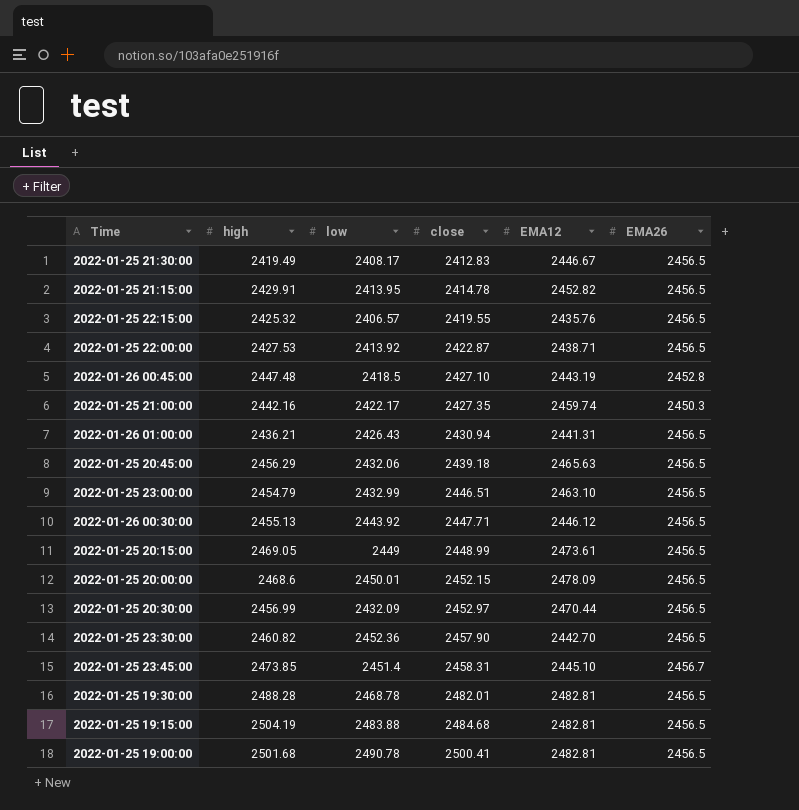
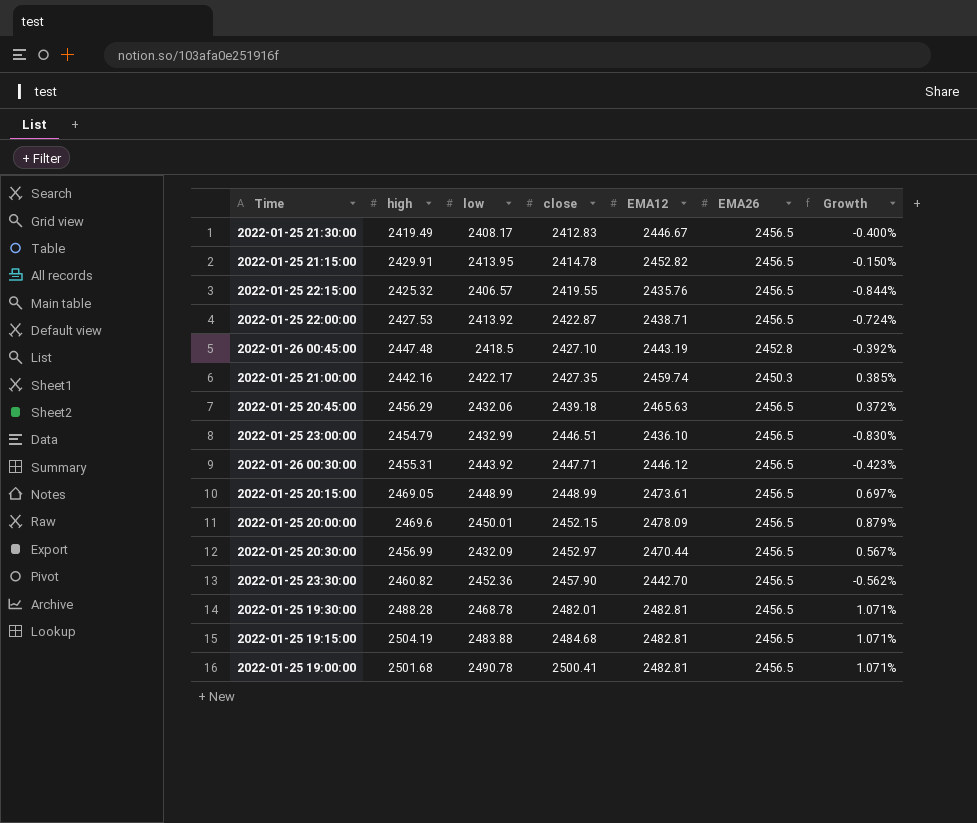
column Growth | formula: none -> ([EMA12] - [EMA26]) / [EMA26]
row 2022-01-26 01:00:00: 2436.21 | 2426.43 | 2430.94 | 2441.31 | 2456.5 -> none
row 2022-01-25 23:45:00: 2473.85 | 2451.4 | 2458.31 | 2445.10 | 2456.7 -> none
2022-01-25 23:00:00 | EMA12: 2463.10 -> 2436.10
2022-01-26 00:30:00 | high: 2455.13 -> 2455.31
2022-01-25 20:15:00 | low: 2449 -> 2448.99
2022-01-25 20:00:00 | high: 2468.6 -> 2469.6

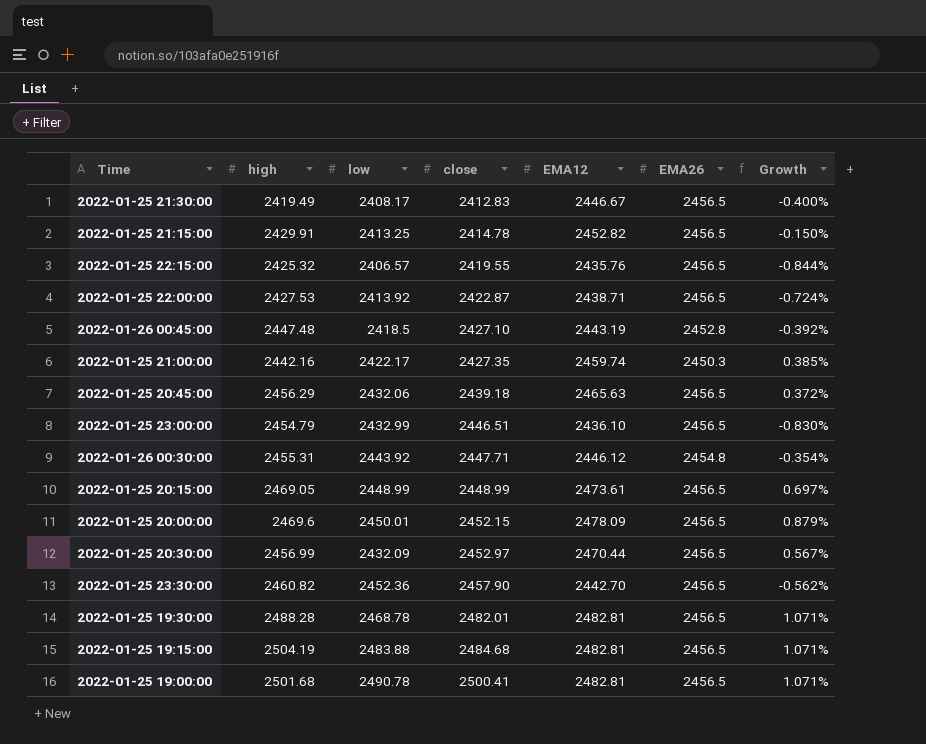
2022-01-25 21:15:00 | low: 2413.95 -> 2413.25
2022-01-26 00:30:00 | EMA26: 2456.5 -> 2454.8
2022-01-26 00:30:00 | Growth: -0.423% -> -0.354%

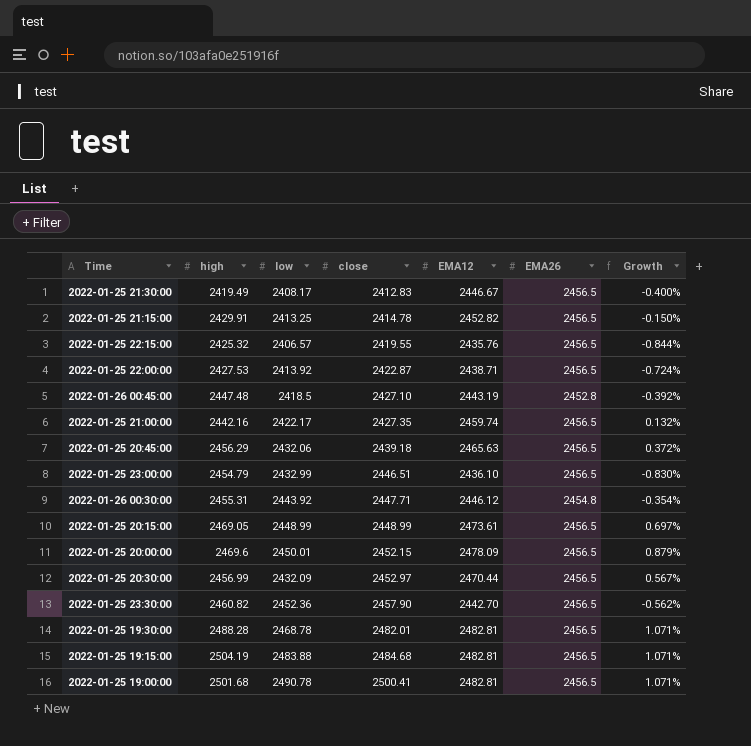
2022-01-25 21:00:00 | EMA26: 2450.3 -> 2456.5
2022-01-25 21:00:00 | Growth: 0.385% -> 0.132%

